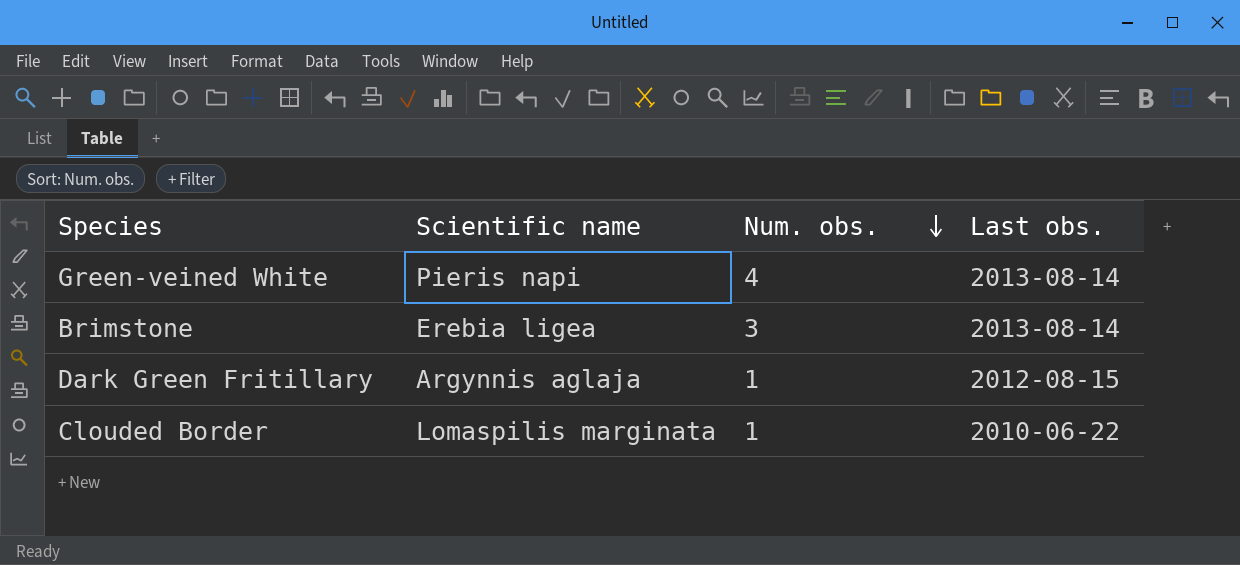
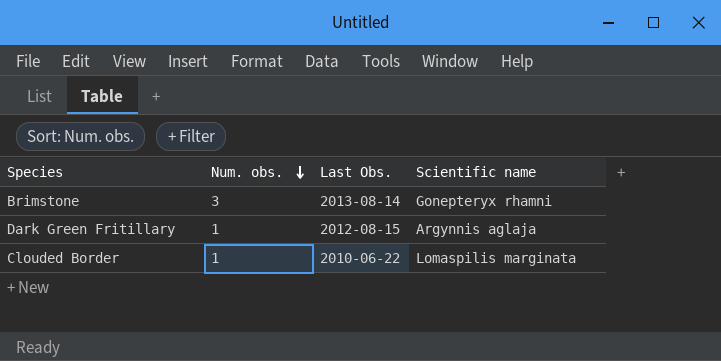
column name: Last obs. -> Last Obs.
column Scientific name | position: 2 -> 4
row Green-veined White: Pieris napi | 4 | 2013-08-14 -> none
Brimstone | Scientific name: Erebia ligea -> Gonepteryx rhamni

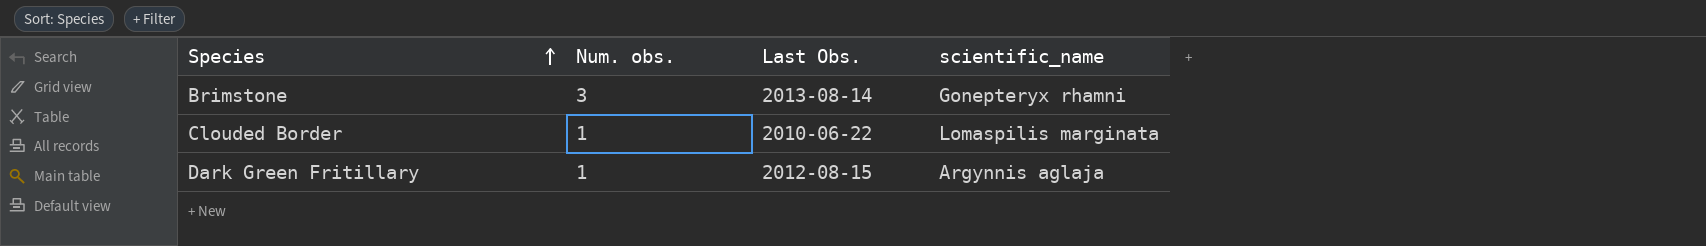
row order: Num. obs. descending -> Species ascending
column name: Scientific name -> scientific_name

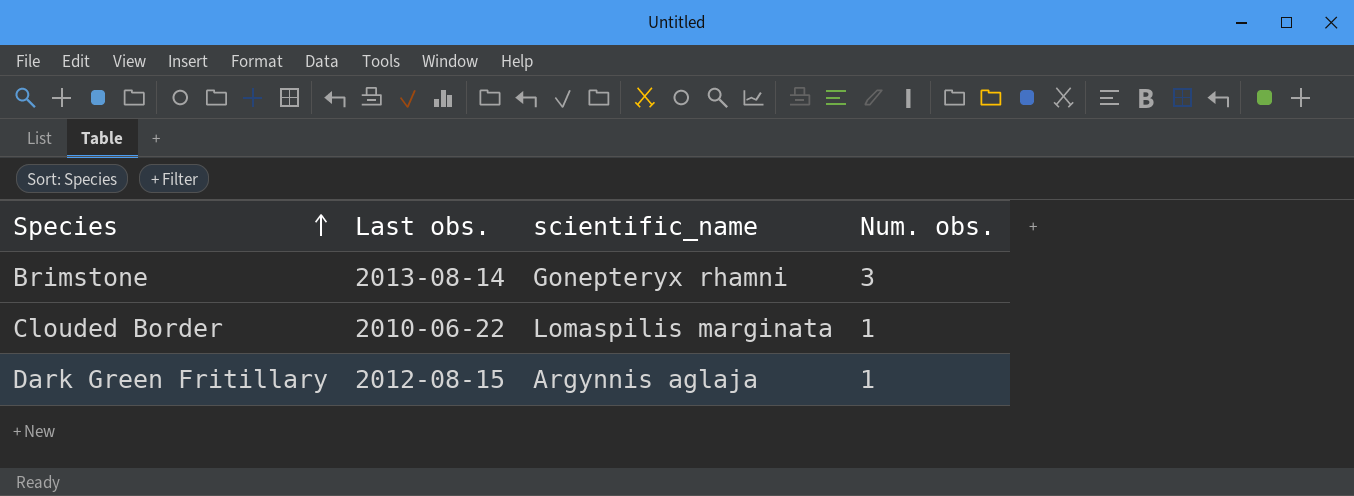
column name: Last Obs. -> Last obs.
column Num. obs. | position: 2 -> 4

